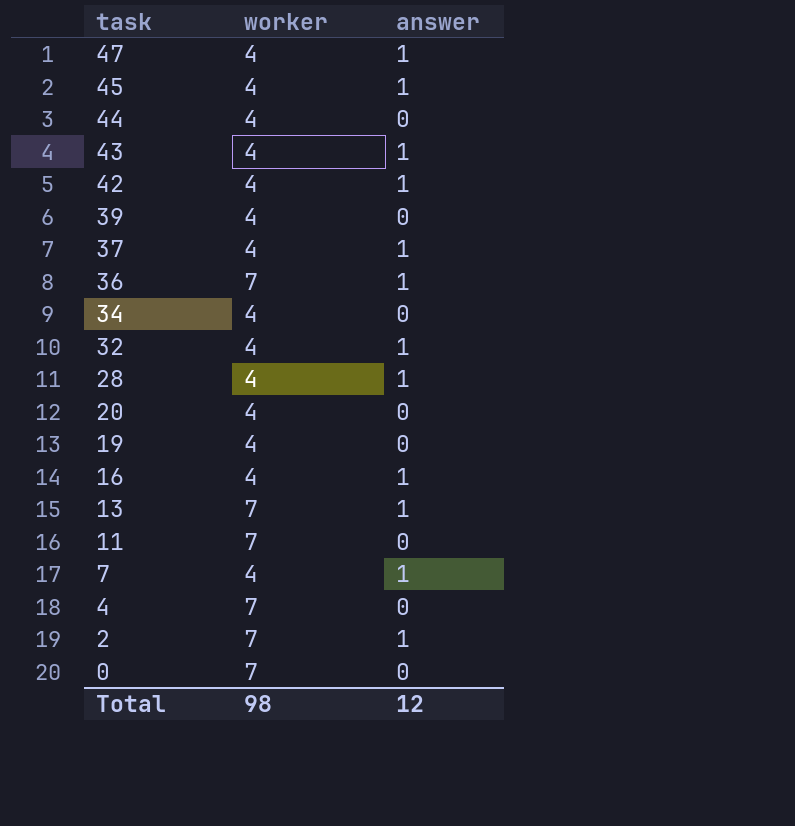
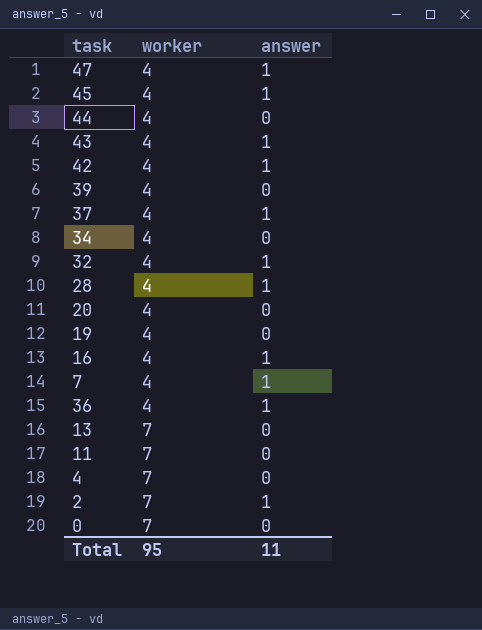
row order: task descending -> worker ascending
36 | worker: 7 -> 4
13 | answer: 1 -> 0
Total | worker: 98 -> 95
Total | answer: 12 -> 11

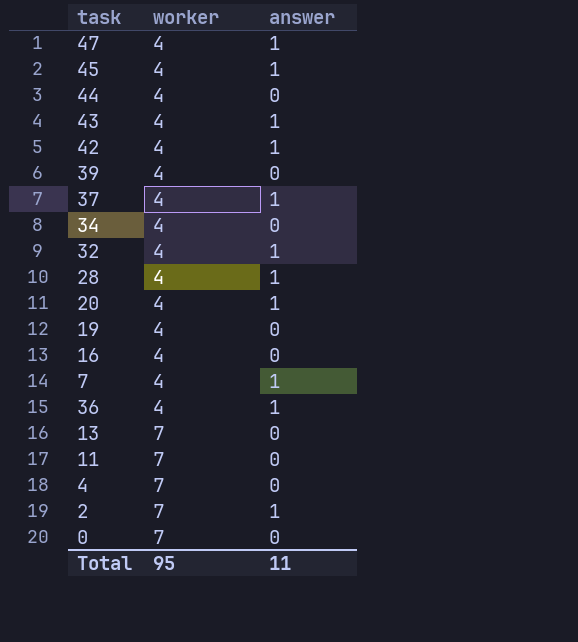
20 | answer: 0 -> 1
16 | answer: 1 -> 0

